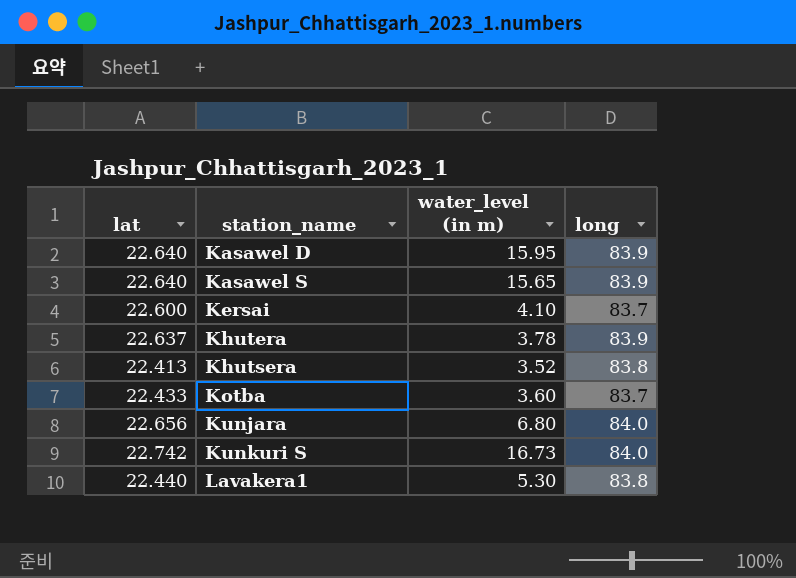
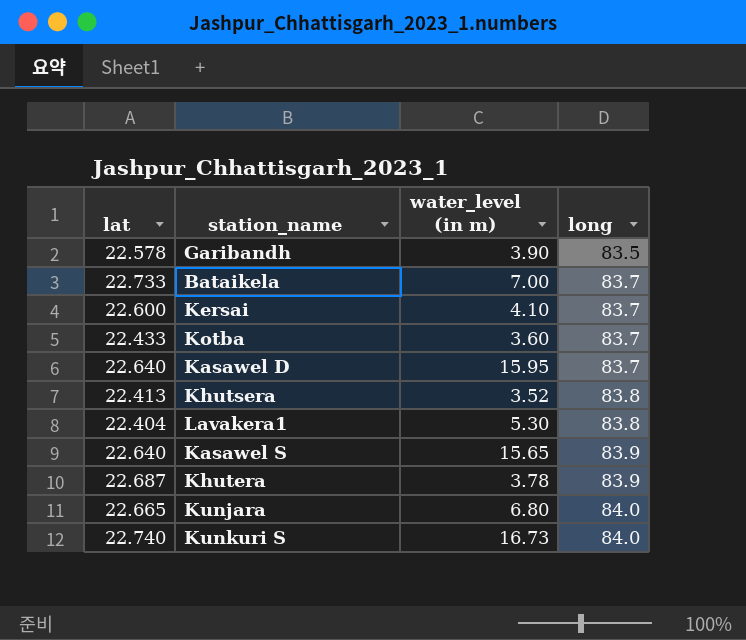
row order: station_name ascending -> long ascending
row Garibandh: none -> 22.578 | 3.90 | 83.5
row Bataikela: none -> 22.733 | 7.00 | 83.7
Kasawel D | long: 83.9 -> 83.7
Lavakera1 | lat: 22.440 -> 22.404
Khutera | lat: 22.637 -> 22.687
Kunjara | lat: 22.656 -> 22.665
Kunkuri S | lat: 22.742 -> 22.740

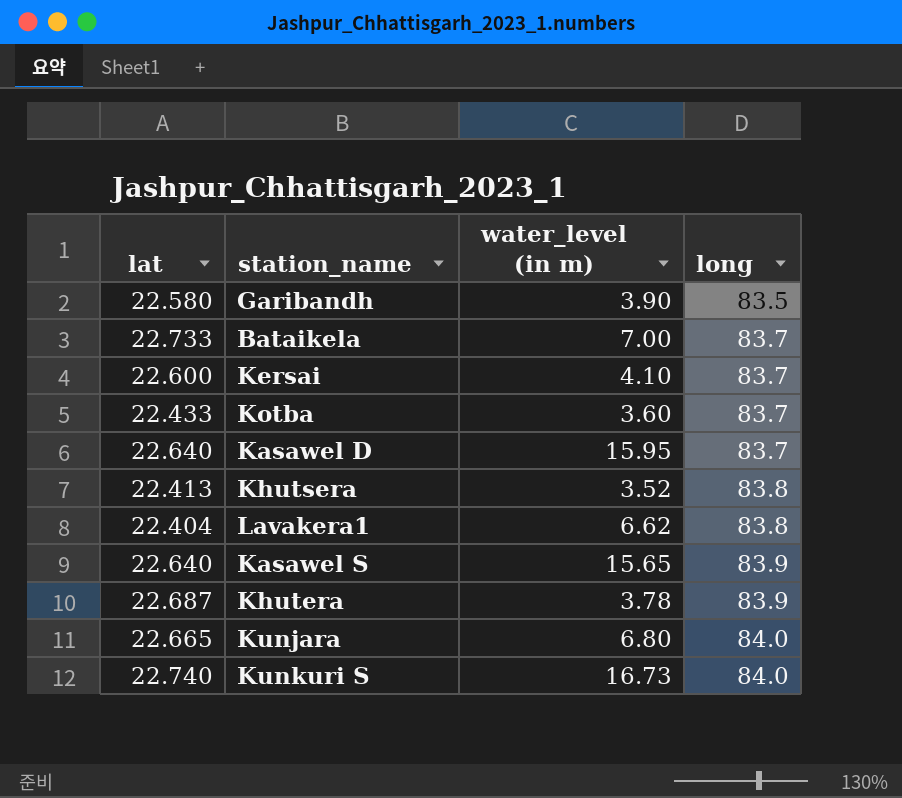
Garibandh | lat: 22.578 -> 22.580
Lavakera1 | water_level (in m): 5.30 -> 6.62

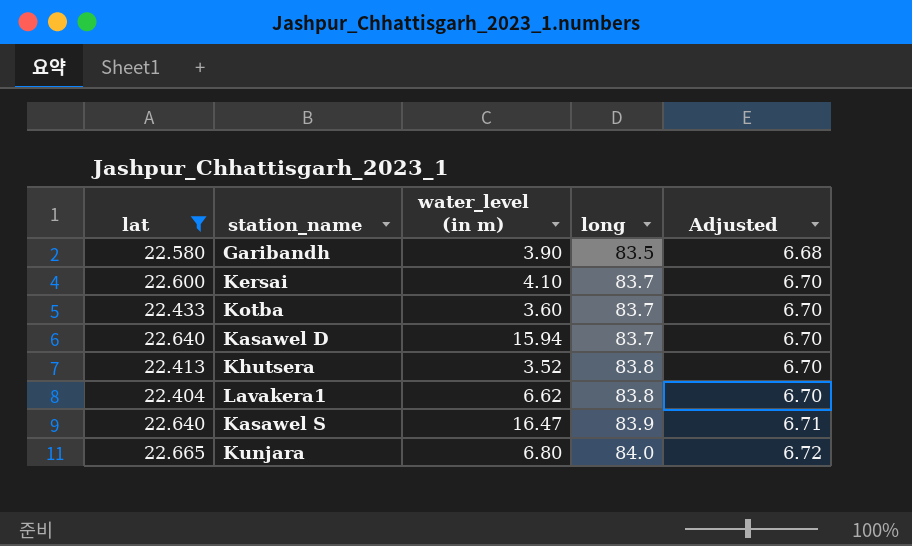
filter: none -> lat <= 22.665
column Adjusted | formula: none -> [long] * 0.08
Kasawel D | water_level (in m): 15.95 -> 15.94
Kasawel S | water_level (in m): 15.65 -> 16.47

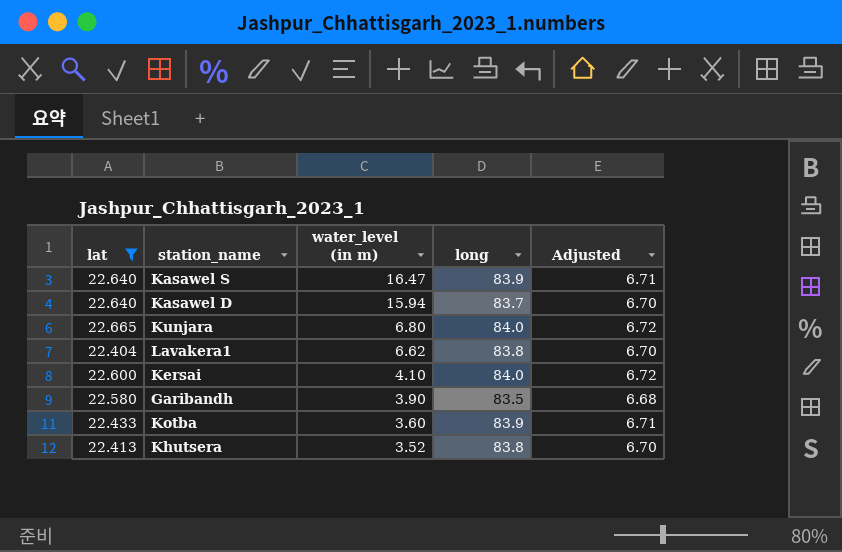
row order: long ascending -> water_level (in m) descending
Kersai | long: 83.7 -> 84.0
Kersai | Adjusted: 6.70 -> 6.72
Kotba | long: 83.7 -> 83.9
Kotba | Adjusted: 6.70 -> 6.71

